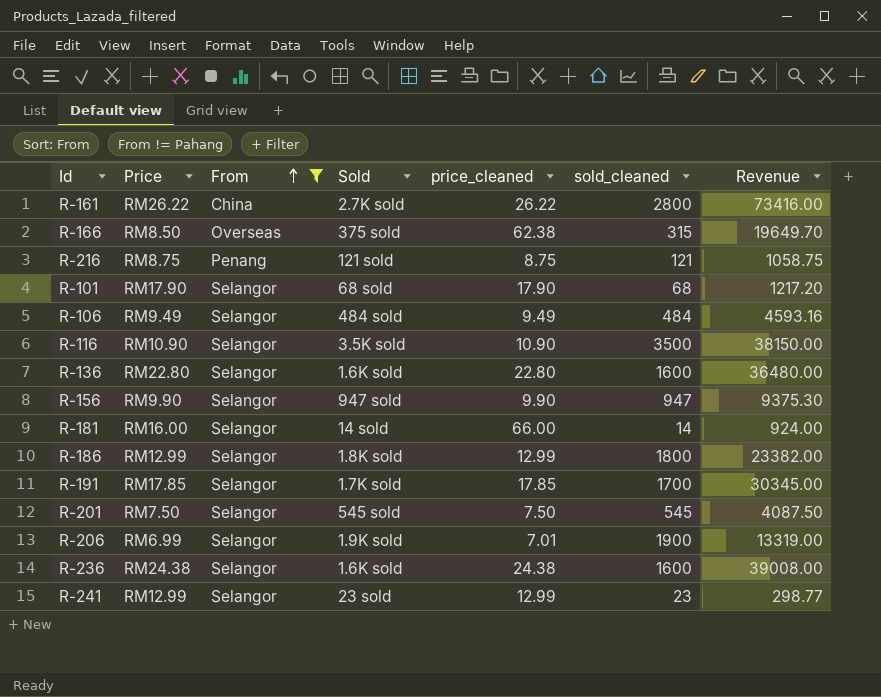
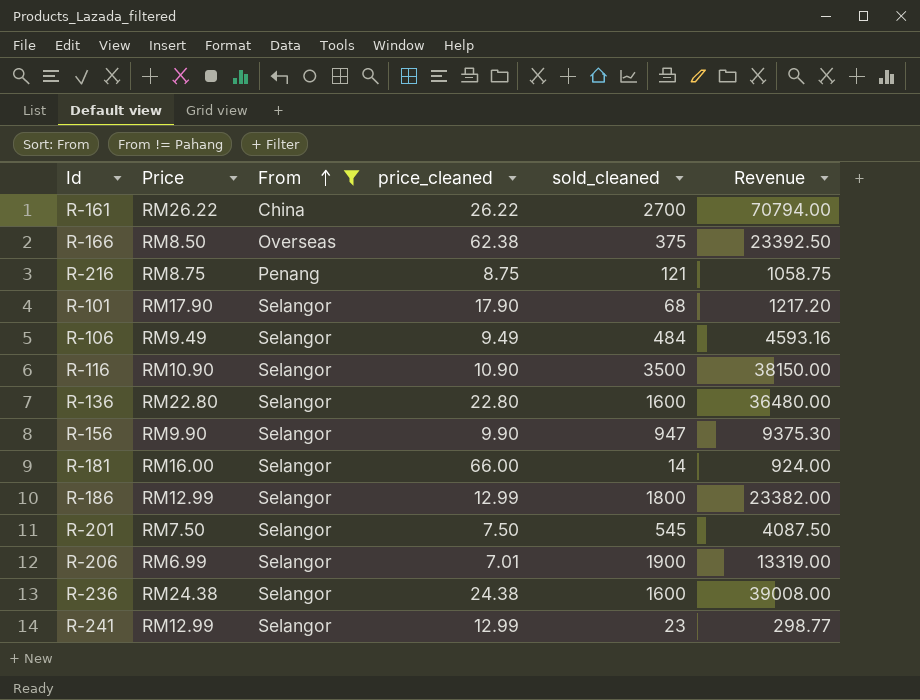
column Sold | position: 4 -> none
row R-191: RM17.85 | Selangor | 1.7K sold | 17.85 | 1700 | 30345.00 -> none
R-161 | sold_cleaned: 2800 -> 2700
R-161 | Revenue: 73416.00 -> 70794.00
R-166 | sold_cleaned: 315 -> 375
R-166 | Revenue: 19649.70 -> 23392.50

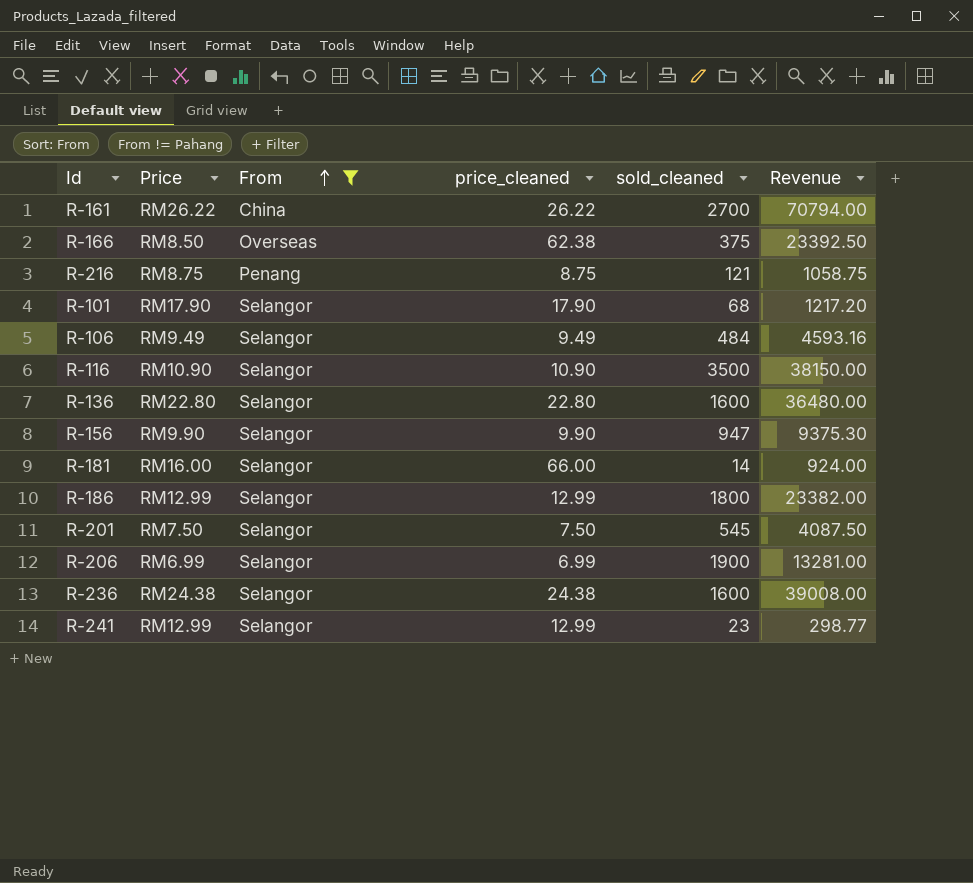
R-206 | price_cleaned: 7.01 -> 6.99
R-206 | Revenue: 13319.00 -> 13281.00

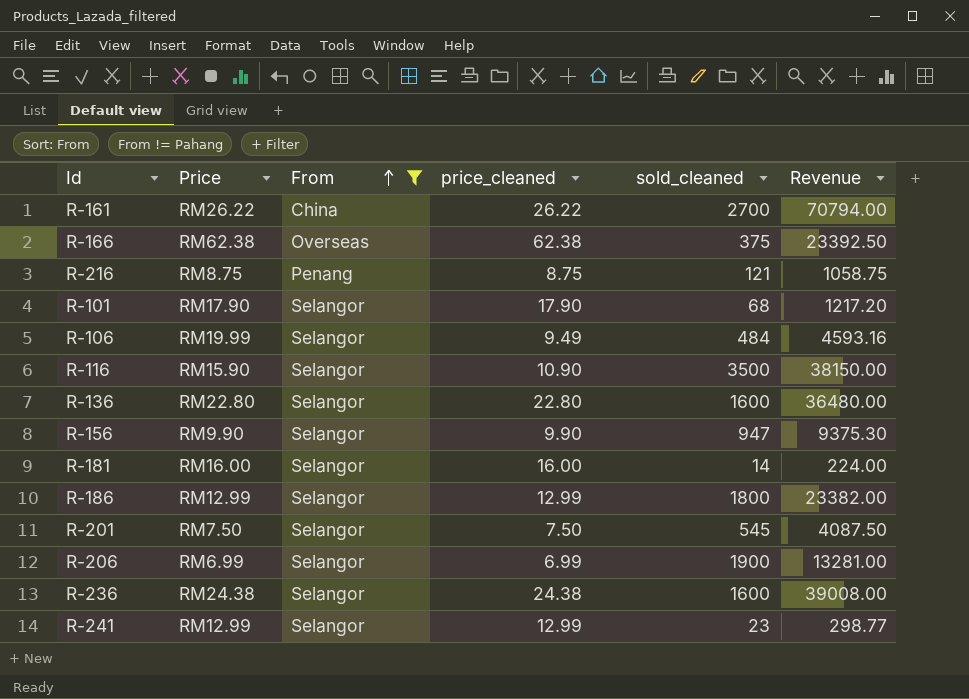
R-166 | Price: RM8.50 -> RM62.38
R-106 | Price: RM9.49 -> RM19.99
R-116 | Price: RM10.90 -> RM15.90
R-181 | price_cleaned: 66.00 -> 16.00
R-181 | Revenue: 924.00 -> 224.00

